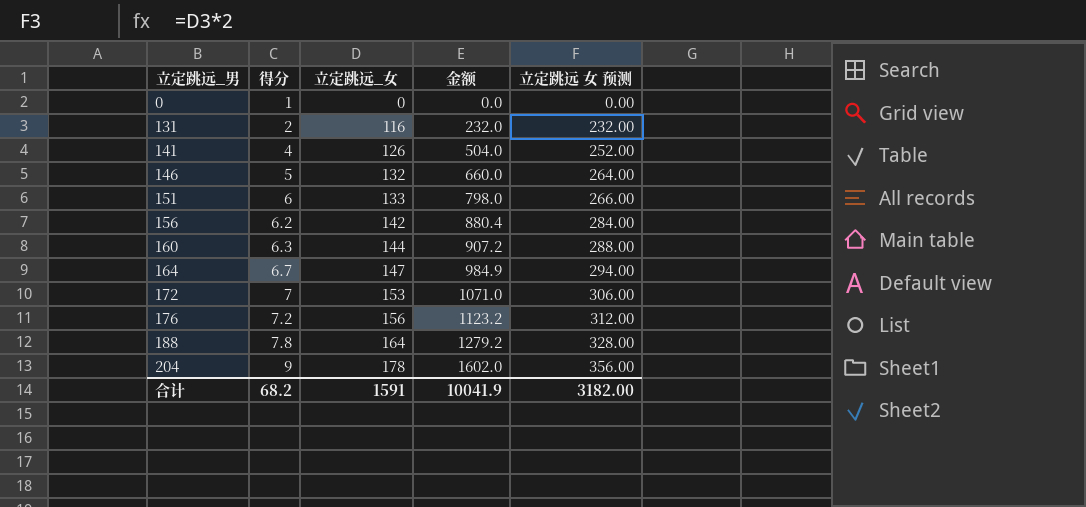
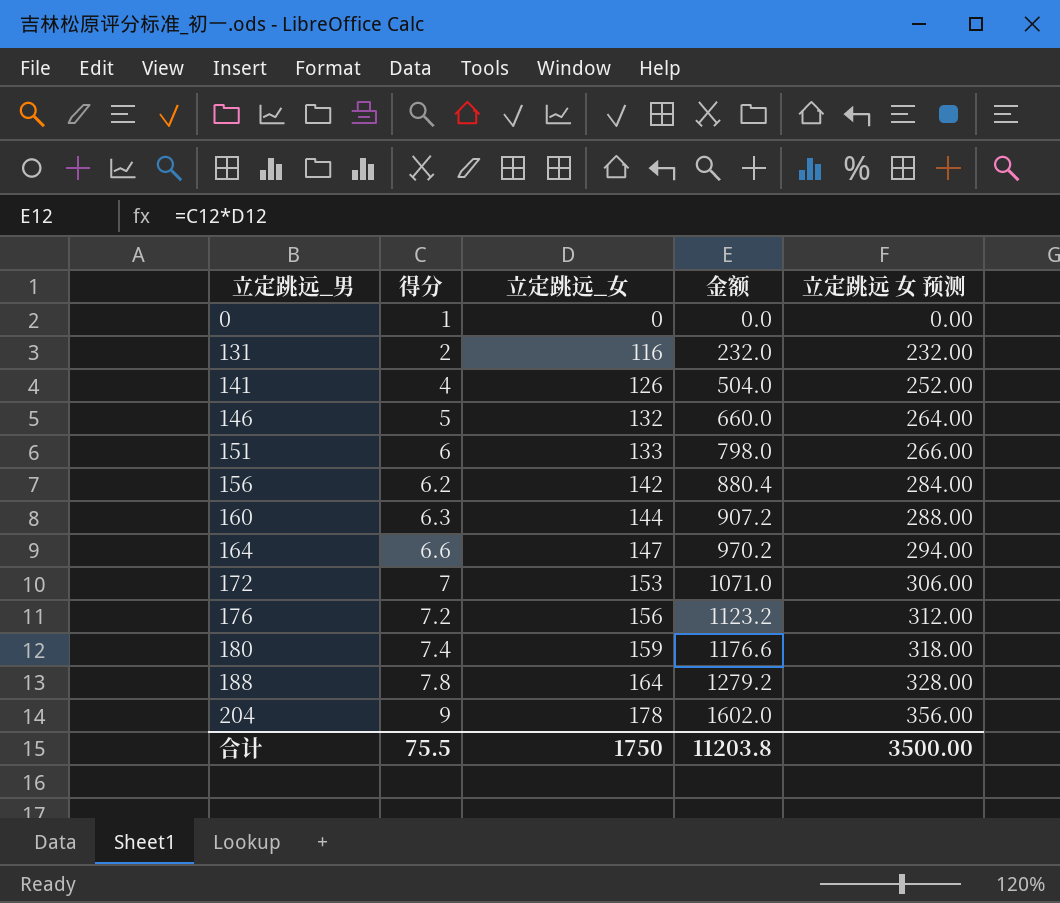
164 | 得分: 6.7 -> 6.6
164 | 金额: 984.9 -> 970.2
row 180: none -> 7.4 | 159 | 1176.6 | 318.00
合计 | 得分: 68.2 -> 75.5
合计 | 立定跳远_女: 1591 -> 1750
合计 | 金额: 10041.9 -> 11203.8
合计 | 立定跳远 女 预测: 3182.00 -> 3500.00

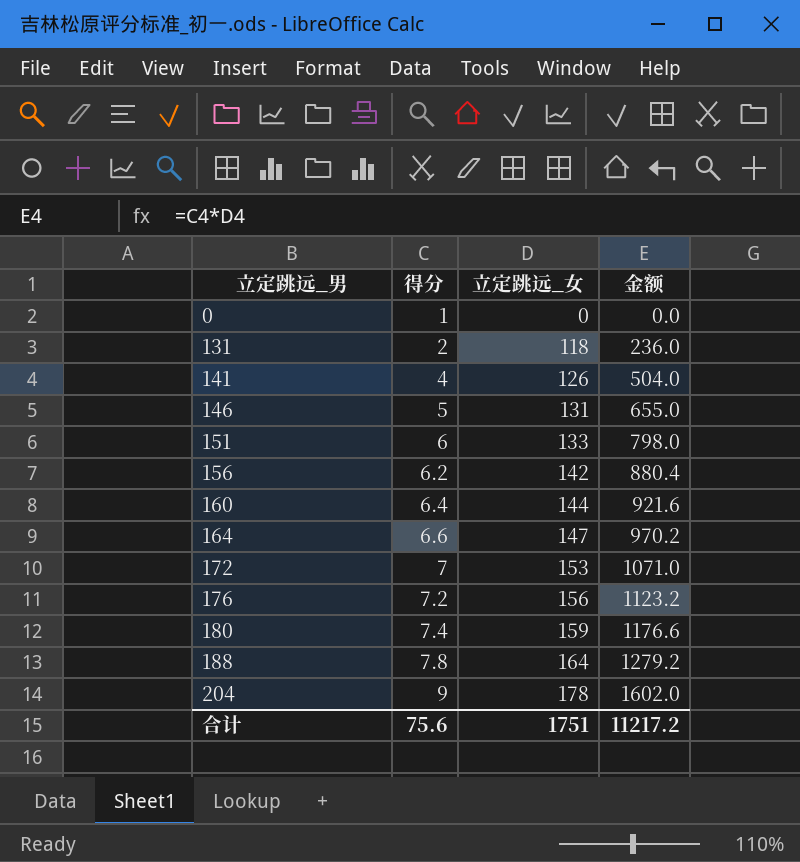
column 立定跳远 女 预测 | formula: [立定跳远_女] * 2 -> none
131 | 立定跳远_女: 116 -> 118
131 | 金额: 232.0 -> 236.0
146 | 立定跳远_女: 132 -> 131
146 | 金额: 660.0 -> 655.0
160 | 得分: 6.3 -> 6.4
160 | 金额: 907.2 -> 921.6
合计 | 得分: 75.5 -> 75.6
合计 | 立定跳远_女: 1750 -> 1751
合计 | 金额: 11203.8 -> 11217.2

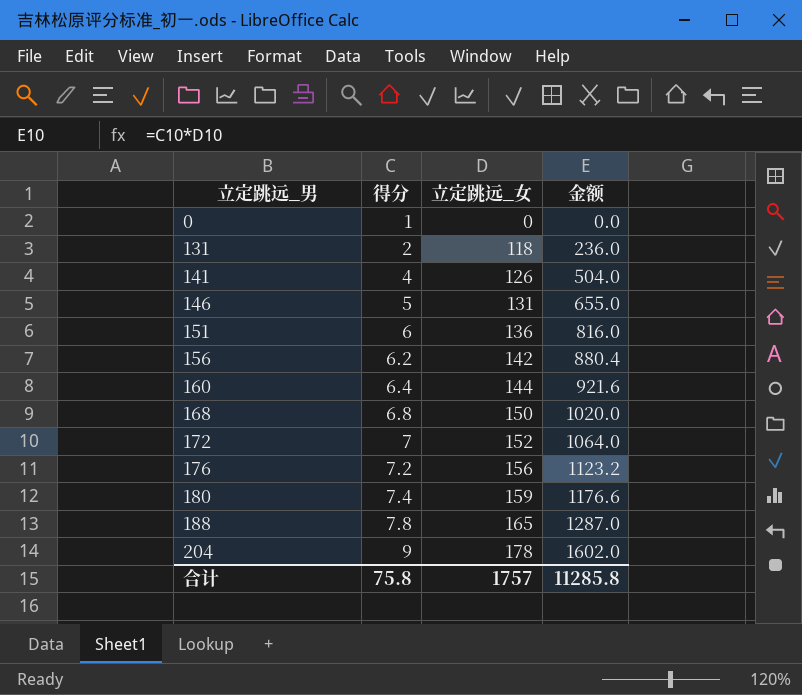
row 164: 6.6 | 147 | 970.2 -> none
151 | 立定跳远_女: 133 -> 136
151 | 金额: 798.0 -> 816.0
row 168: none -> 6.8 | 150 | 1020.0
172 | 立定跳远_女: 153 -> 152
172 | 金额: 1071.0 -> 1064.0
188 | 立定跳远_女: 164 -> 165
188 | 金额: 1279.2 -> 1287.0
合计 | 得分: 75.6 -> 75.8
合计 | 立定跳远_女: 1751 -> 1757
合计 | 金额: 11217.2 -> 11285.8

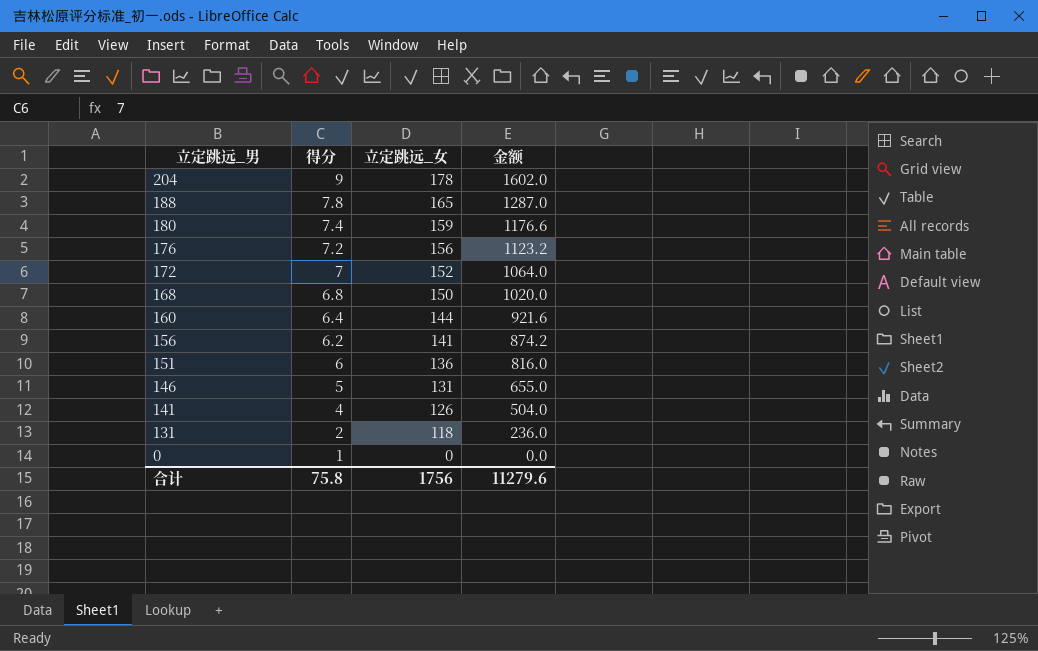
row order: 立定跳远_男 ascending -> 立定跳远_男 descending
156 | 立定跳远_女: 142 -> 141
156 | 金额: 880.4 -> 874.2
合计 | 立定跳远_女: 1757 -> 1756
合计 | 金额: 11285.8 -> 11279.6

